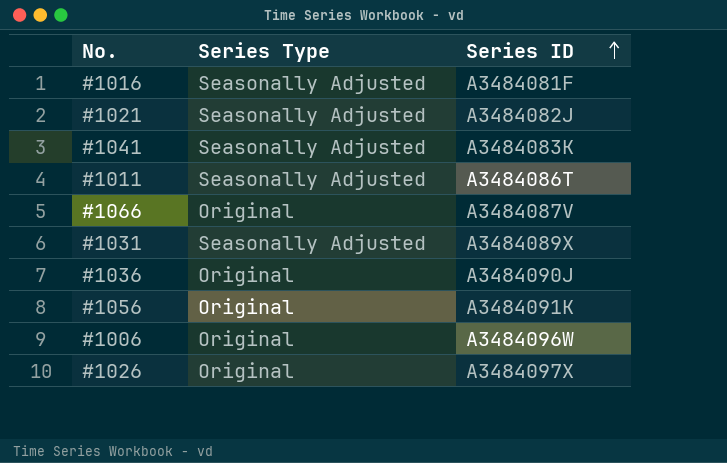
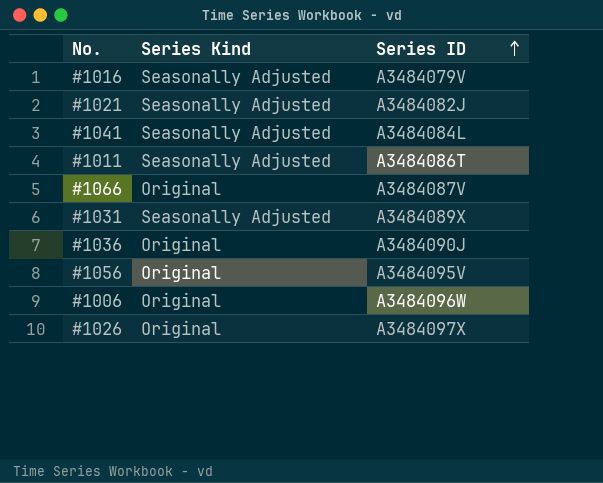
column name: Series Type -> Series Kind
#1016 | Series ID: A3484081F -> A3484079V
#1041 | Series ID: A3484083K -> A3484084L
#1056 | Series ID: A3484091K -> A3484095V

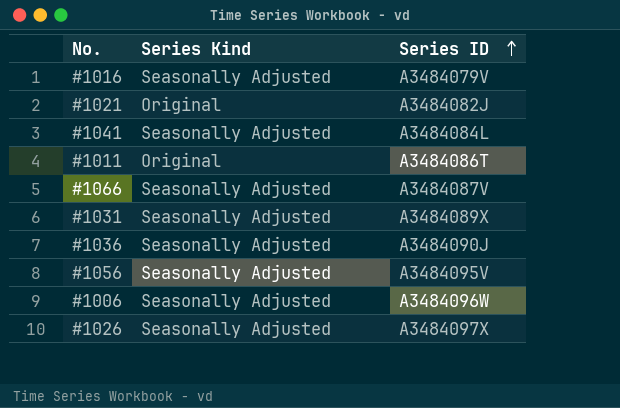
#1021 | Series Kind: Seasonally Adjusted -> Original
#1011 | Series Kind: Seasonally Adjusted -> Original
#1066 | Series Kind: Original -> Seasonally Adjusted
#1036 | Series Kind: Original -> Seasonally Adjusted
#1056 | Series Kind: Original -> Seasonally Adjusted
#1006 | Series Kind: Original -> Seasonally Adjusted
#1026 | Series Kind: Original -> Seasonally Adjusted

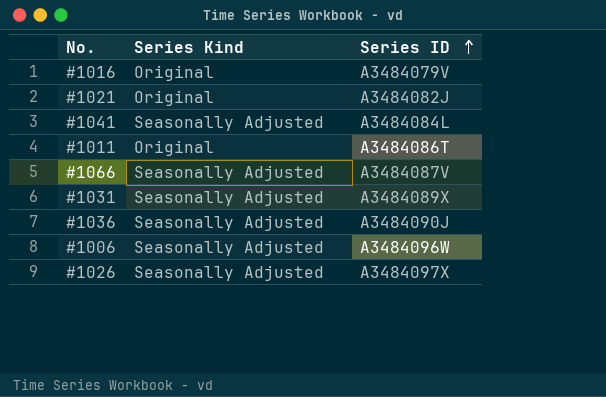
row #1056: Seasonally Adjusted | A3484095V -> none
#1016 | Series Kind: Seasonally Adjusted -> Original

